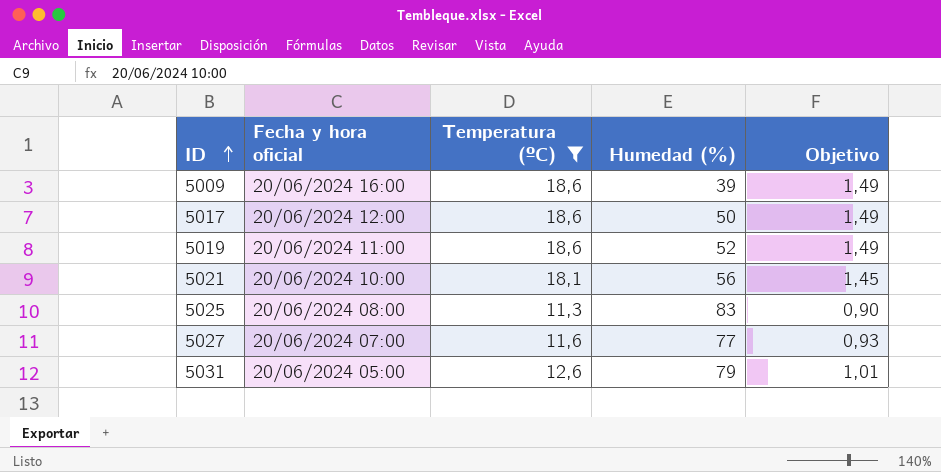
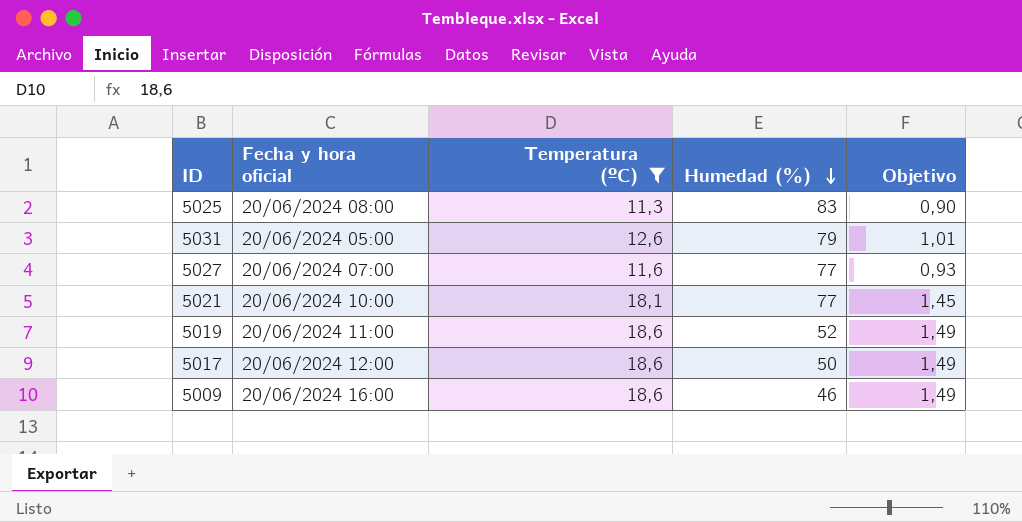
row order: ID ascending -> Humedad (%) descending
5021 | Humedad (%): 56 -> 77
5009 | Humedad (%): 39 -> 46

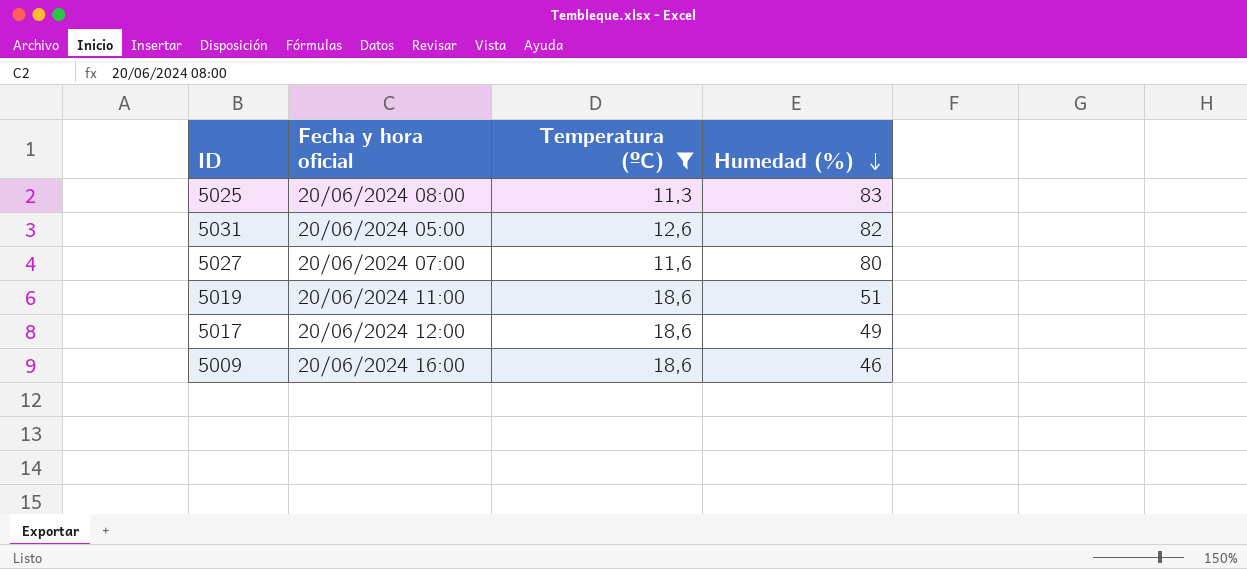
column Objetivo | formula: [Temperatura (ºC)] * 0,08 -> none
row 5021: 20/06/2024 10:00 | 18,1 | 77 | 1,45 -> none
5031 | Humedad (%): 79 -> 82
5027 | Humedad (%): 77 -> 80
5019 | Humedad (%): 52 -> 51
5017 | Humedad (%): 50 -> 49

